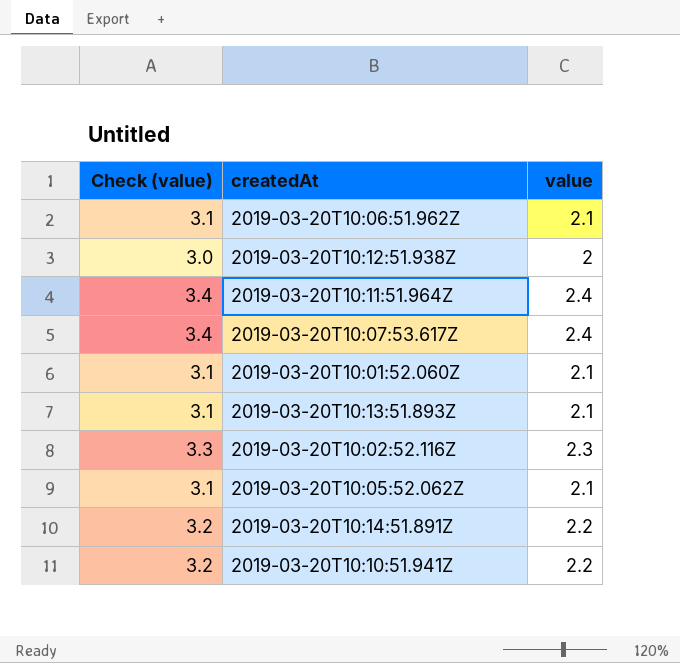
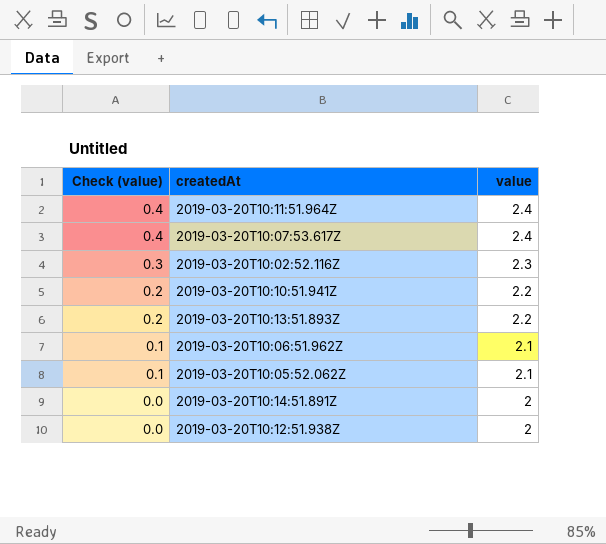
row order: none -> Check (value) descending
column Check (value) | formula: [value] + 1 -> [value] - 2
row 2019-03-20T10:01:52.060Z: 3.1 | 2.1 -> none
2019-03-20T10:13:51.893Z | value: 2.1 -> 2.2
2019-03-20T10:14:51.891Z | value: 2.2 -> 2

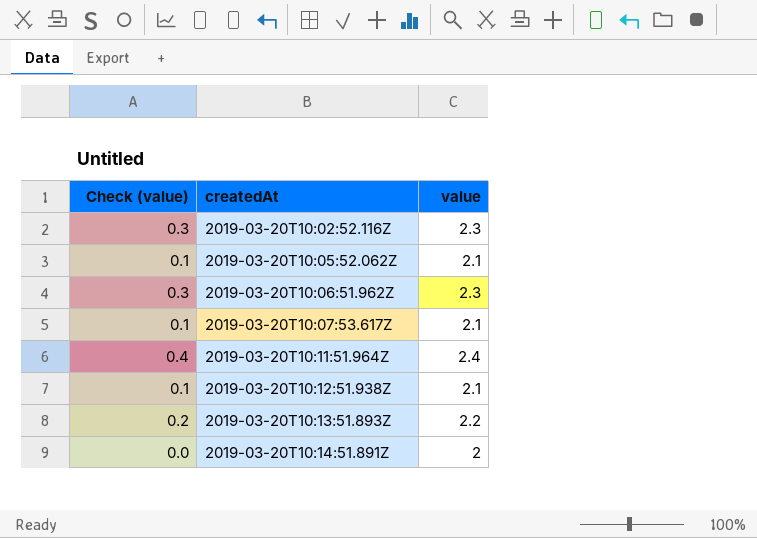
row order: Check (value) descending -> createdAt ascending
row 2019-03-20T10:10:51.941Z: 0.2 | 2.2 -> none
2019-03-20T10:06:51.962Z | Check (value): 0.1 -> 0.3
2019-03-20T10:06:51.962Z | value: 2.1 -> 2.3
2019-03-20T10:07:53.617Z | Check (value): 0.4 -> 0.1
2019-03-20T10:07:53.617Z | value: 2.4 -> 2.1
2019-03-20T10:12:51.938Z | Check (value): 0.0 -> 0.1
2019-03-20T10:12:51.938Z | value: 2 -> 2.1

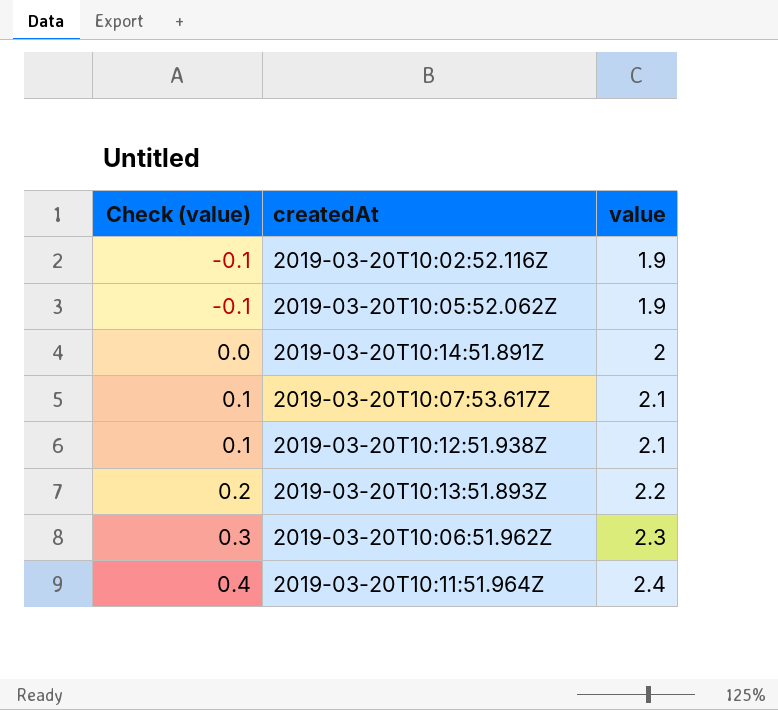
row order: createdAt ascending -> Check (value) ascending
2019-03-20T10:02:52.116Z | Check (value): 0.3 -> -0.1
2019-03-20T10:02:52.116Z | value: 2.3 -> 1.9
2019-03-20T10:05:52.062Z | Check (value): 0.1 -> -0.1
2019-03-20T10:05:52.062Z | value: 2.1 -> 1.9

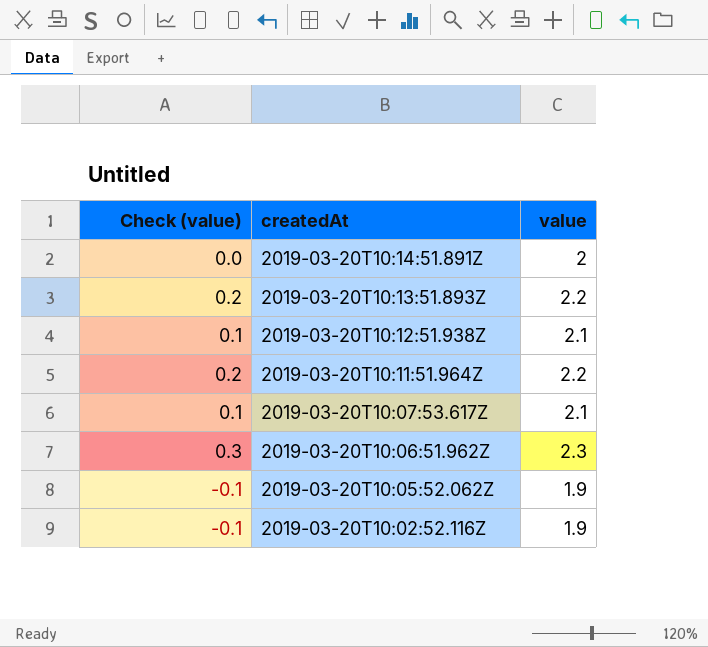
row order: Check (value) ascending -> createdAt descending
2019-03-20T10:11:51.964Z | Check (value): 0.4 -> 0.2
2019-03-20T10:11:51.964Z | value: 2.4 -> 2.2

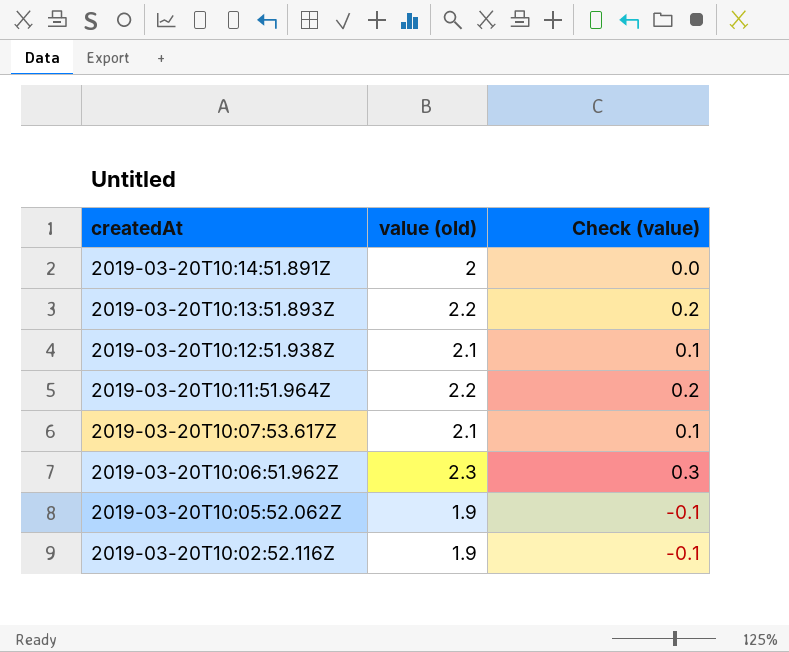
column name: value -> value (old)
column Check (value) | position: 1 -> 3

